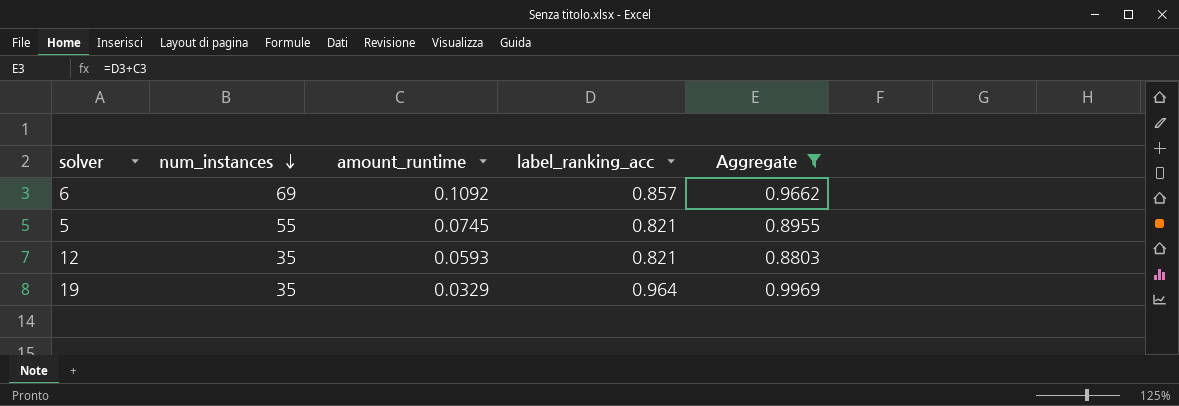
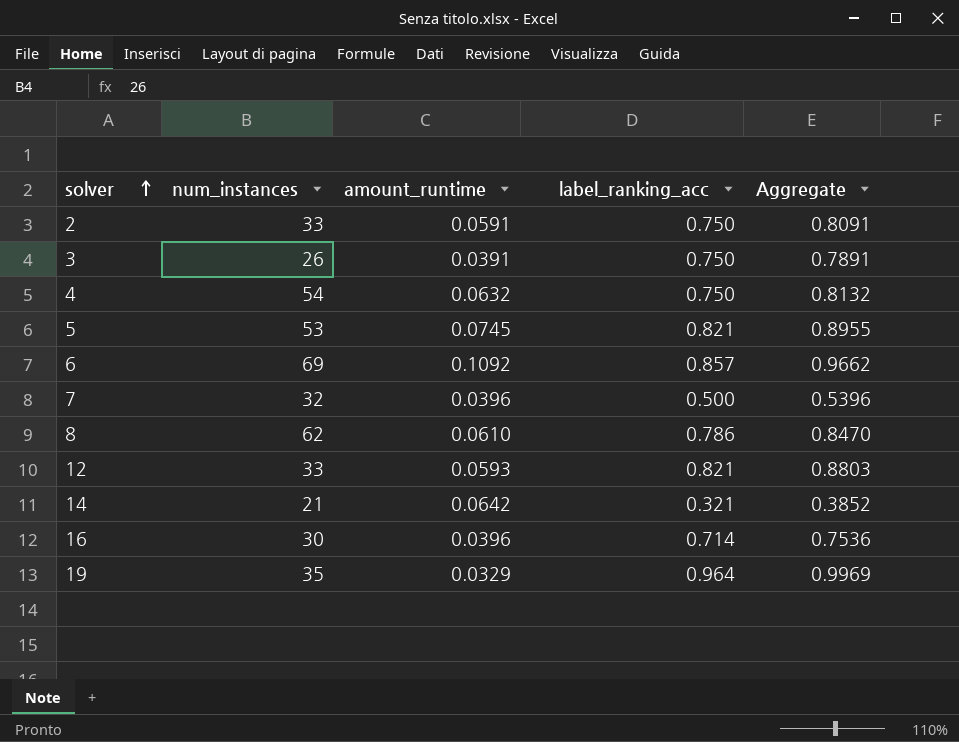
filter: Aggregate >= 0.8803 -> none
row order: num_instances descending -> solver ascending
5 | num_instances: 55 -> 53
12 | num_instances: 35 -> 33

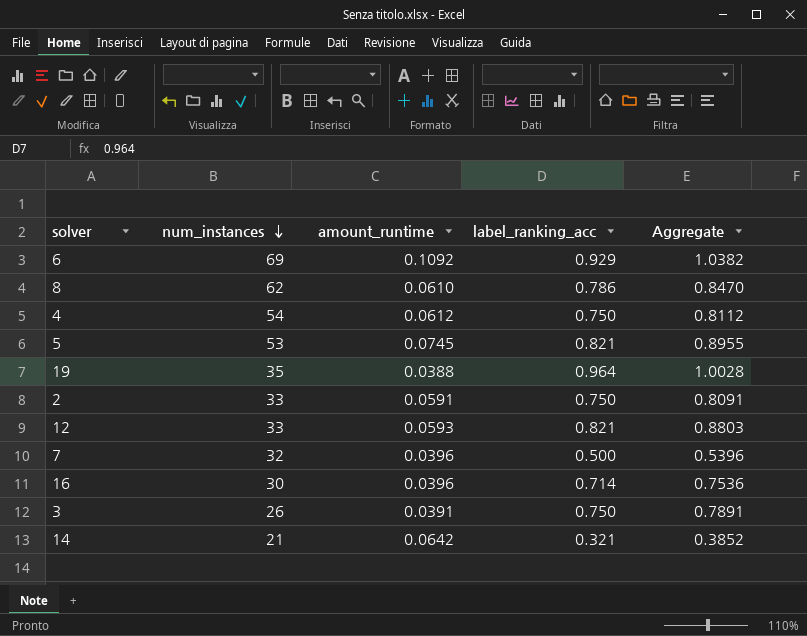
row order: solver ascending -> num_instances descending
6 | label_ranking_acc: 0.857 -> 0.929
6 | Aggregate: 0.9662 -> 1.0382
4 | amount_runtime: 0.0632 -> 0.0612
4 | Aggregate: 0.8132 -> 0.8112
19 | amount_runtime: 0.0329 -> 0.0388
19 | Aggregate: 0.9969 -> 1.0028

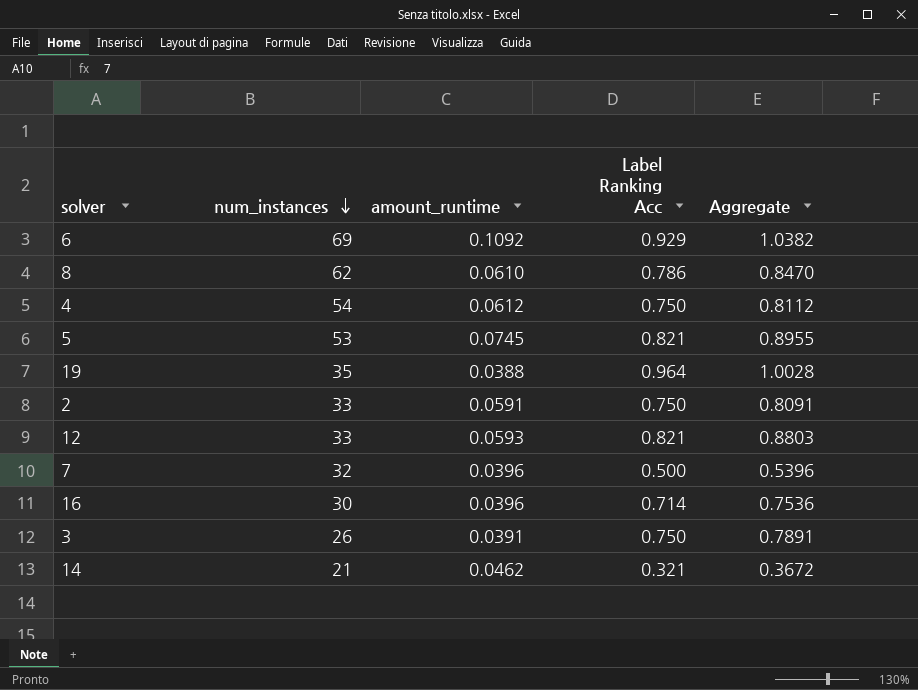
column name: label_ranking_acc -> Label Ranking Acc
14 | amount_runtime: 0.0642 -> 0.0462
14 | Aggregate: 0.3852 -> 0.3672

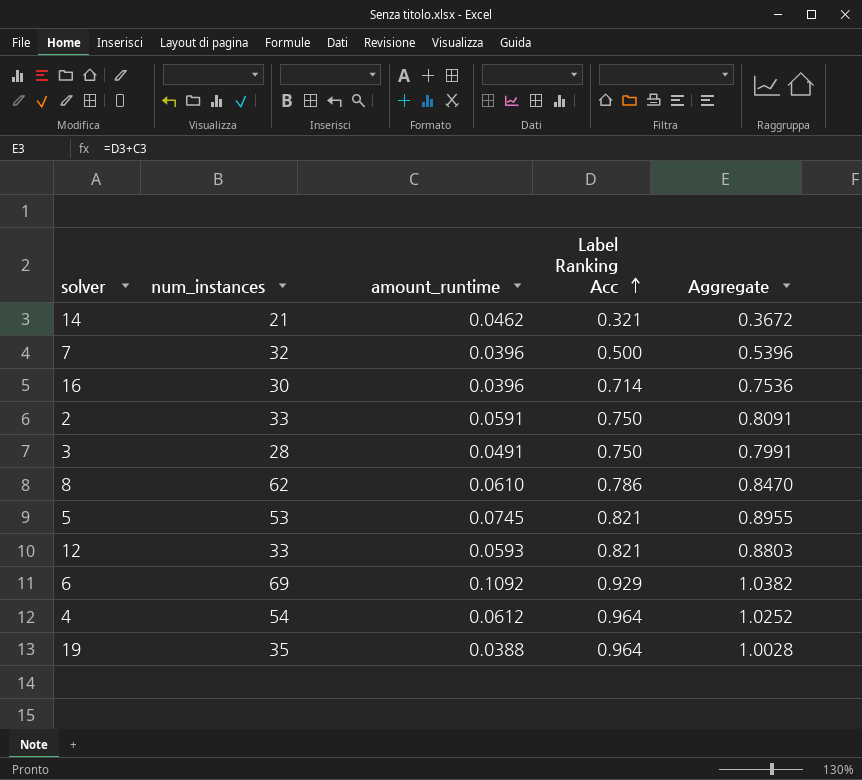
row order: num_instances descending -> Label Ranking Acc ascending
3 | num_instances: 26 -> 28
3 | amount_runtime: 0.0391 -> 0.0491
3 | Aggregate: 0.7891 -> 0.7991
4 | Label Ranking Acc: 0.750 -> 0.964
4 | Aggregate: 0.8112 -> 1.0252

